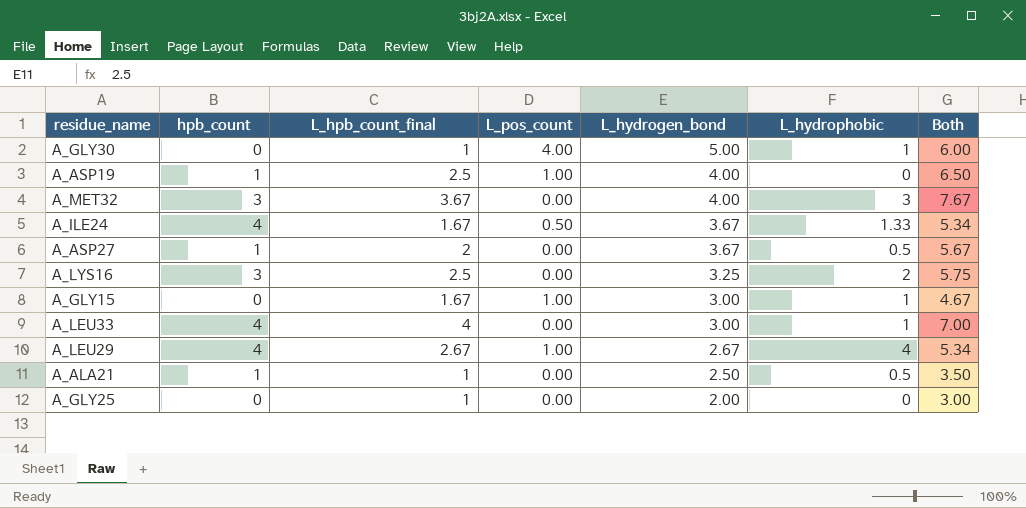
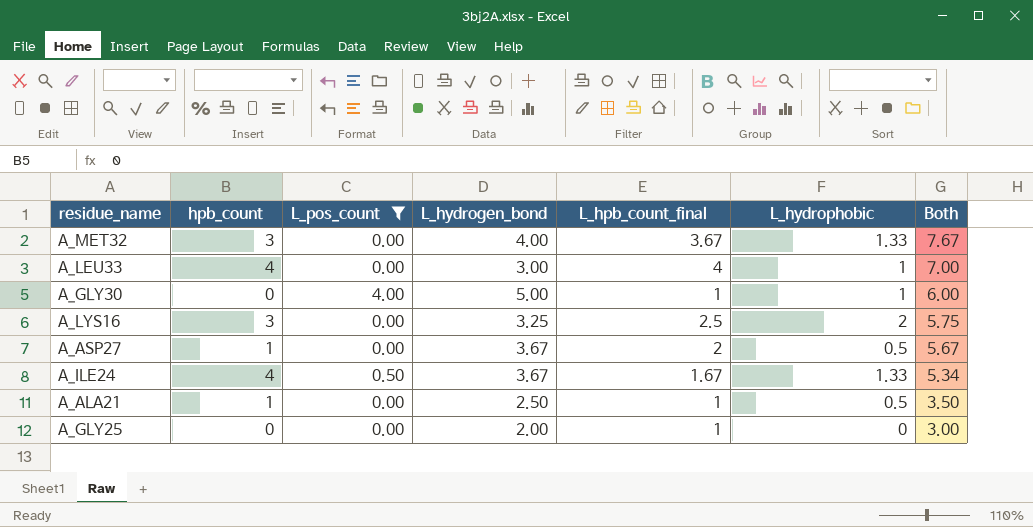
filter: none -> L_pos_count != 1.00
row order: L_hydrogen_bond descending -> Both descending
column L_hpb_count_final | position: 3 -> 5
A_MET32 | L_hydrophobic: 3 -> 1.33

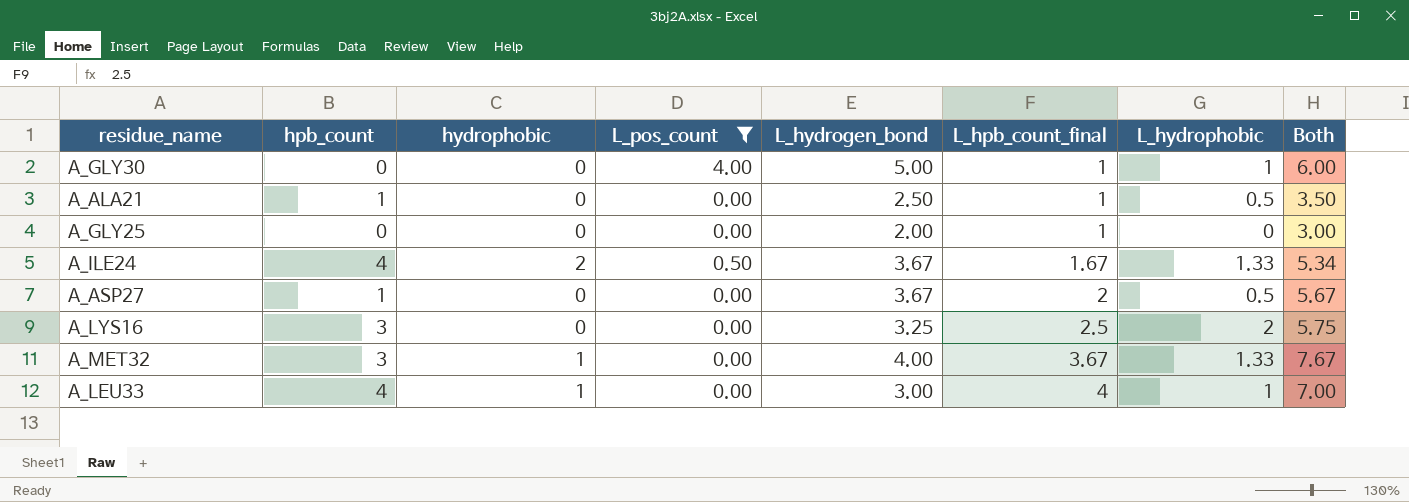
row order: Both descending -> L_hpb_count_final ascending
column hydrophobic | position: none -> 3

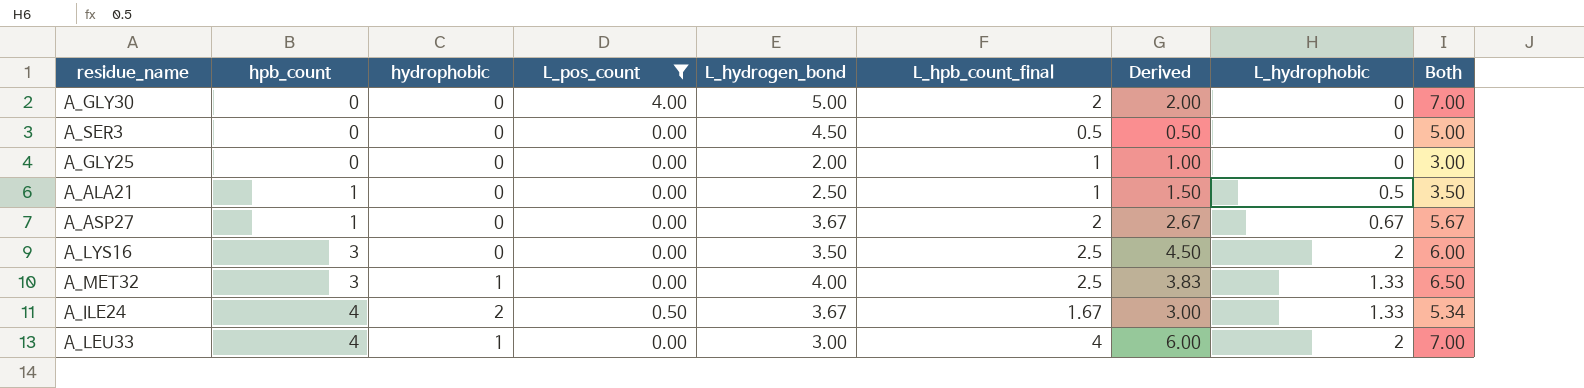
row order: L_hpb_count_final ascending -> hpb_count ascending
column Derived | formula: none -> [L_hpb_count_final] + [L_hydrophobic]
A_GLY30 | L_hpb_count_final: 1 -> 2
A_GLY30 | L_hydrophobic: 1 -> 0
A_GLY30 | Both: 6.00 -> 7.00
row A_SER3: none -> 0 | 0 | 0.00 | 4.50 | 0.5 | 0.50 | 0 | 5.00
A_ASP27 | L_hydrophobic: 0.5 -> 0.67
A_LYS16 | L_hydrogen_bond: 3.25 -> 3.50
A_LYS16 | Both: 5.75 -> 6.00
A_MET32 | L_hpb_count_final: 3.67 -> 2.5
A_MET32 | Both: 7.67 -> 6.50
A_LEU33 | L_hydrophobic: 1 -> 2

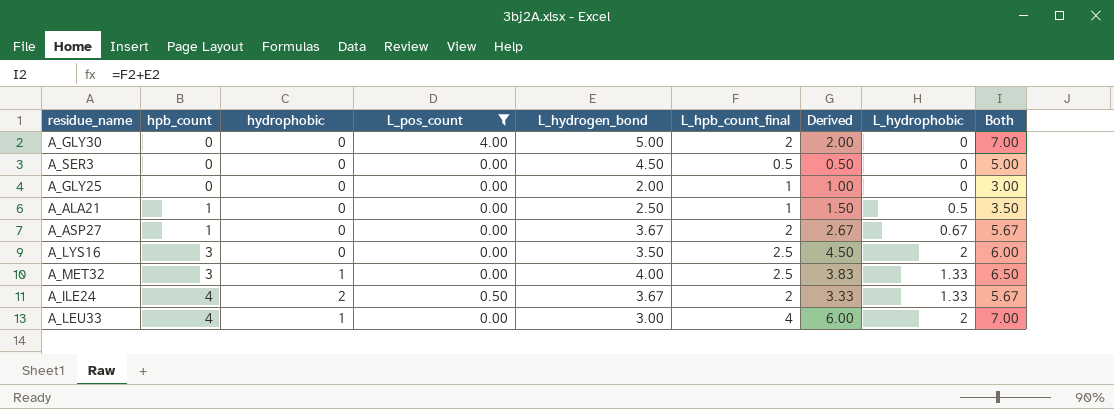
A_ILE24 | L_hpb_count_final: 1.67 -> 2
A_ILE24 | Derived: 3.00 -> 3.33
A_ILE24 | Both: 5.34 -> 5.67

